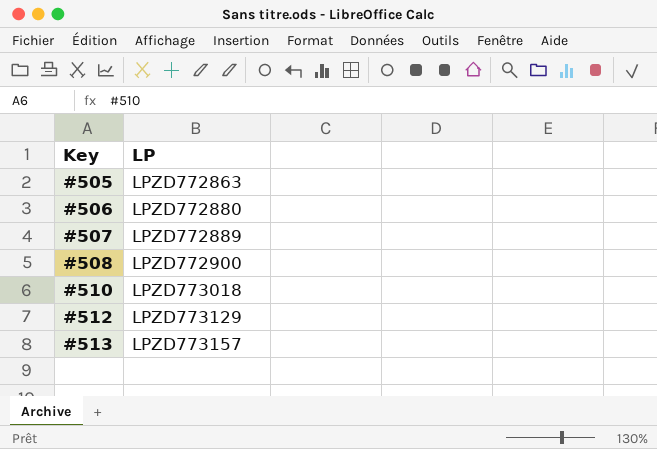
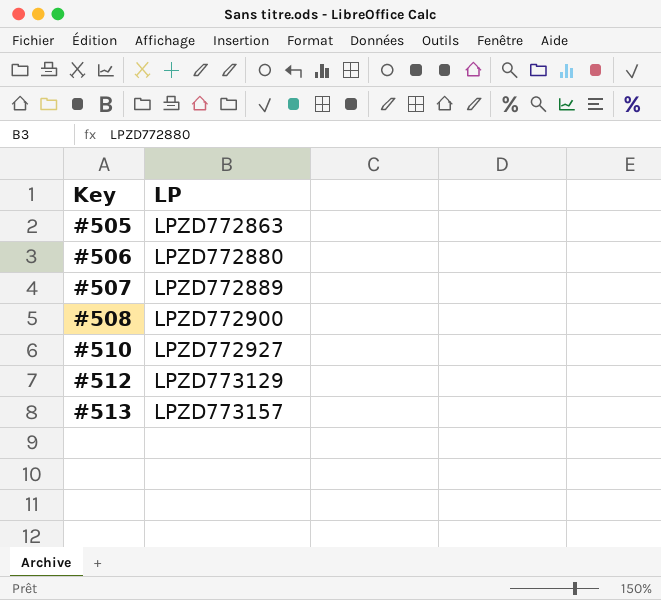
#510 | LP: LPZD773018 -> LPZD772927

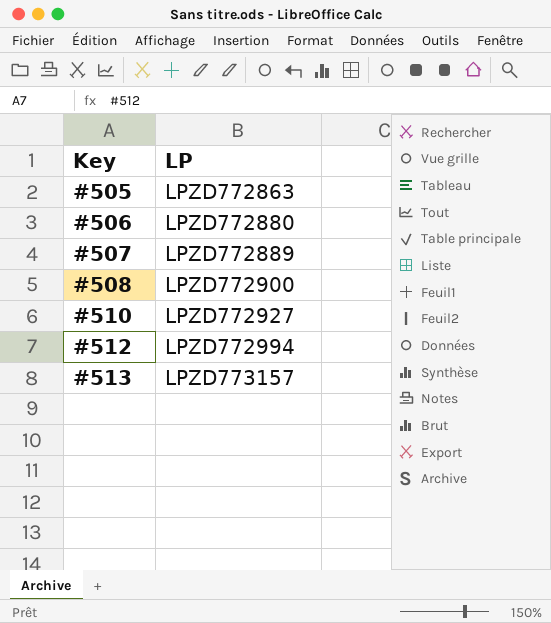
#512 | LP: LPZD773129 -> LPZD772994

